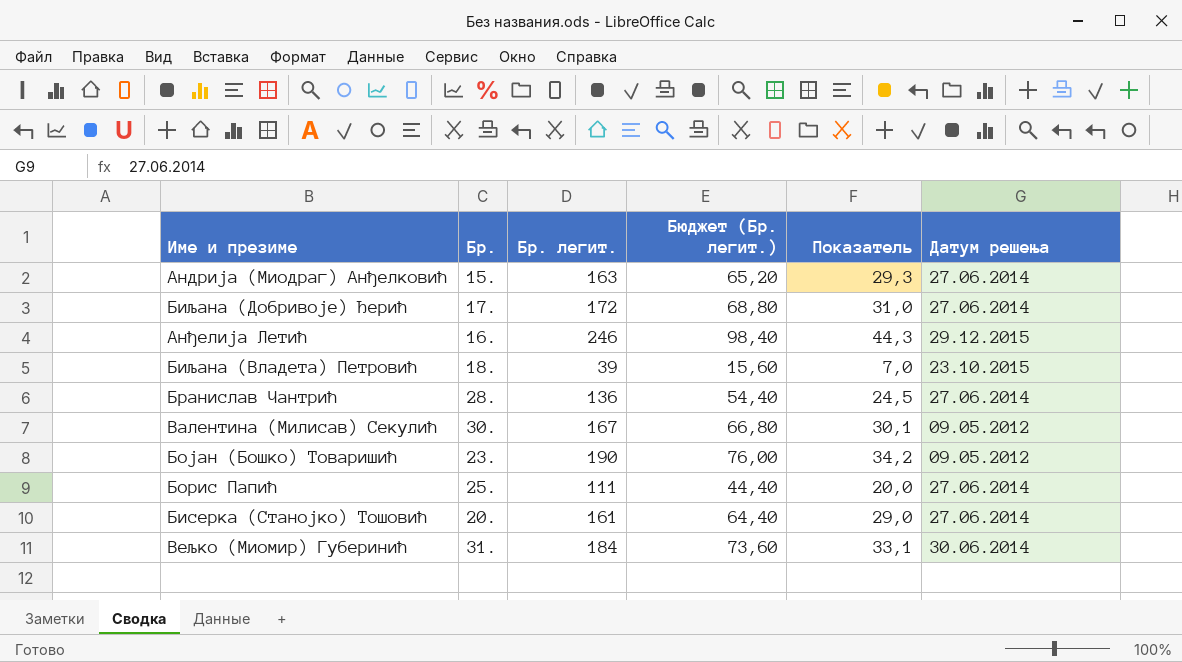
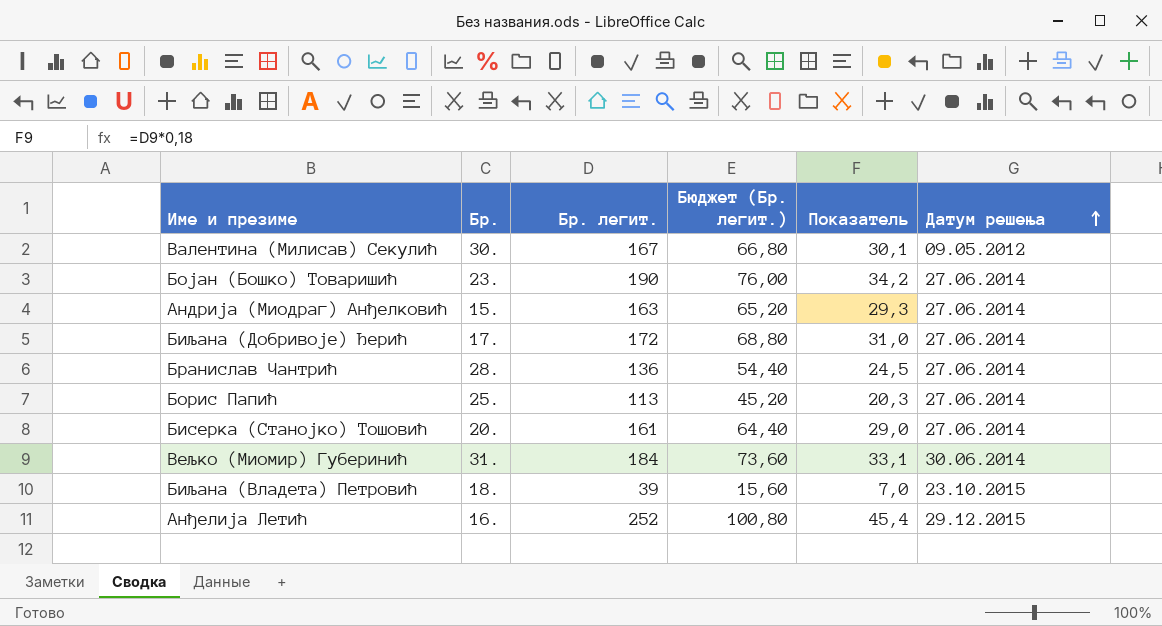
row order: none -> Датум решења ascending
Бојан (Бошко) Товаришић | Датум решења: 09.05.2012 -> 27.06.2014
Борис Папић | Бр. легит.: 111 -> 113
Борис Папић | Бюджет (Бр. легит.): 44,40 -> 45,20
Борис Папић | Показатель: 20,0 -> 20,3
Анђелија Летић | Бр. легит.: 246 -> 252
Анђелија Летић | Бюджет (Бр. легит.): 98,40 -> 100,80
Анђелија Летић | Показатель: 44,3 -> 45,4

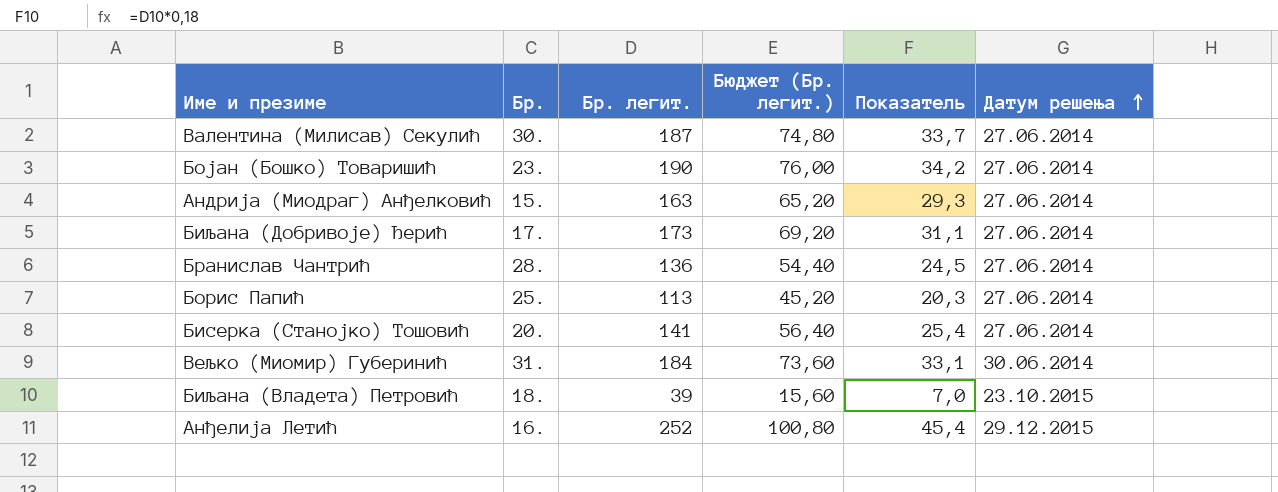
Валентина (Милисав) Секулић | Бр. легит.: 167 -> 187
Валентина (Милисав) Секулић | Бюджет (Бр. легит.): 66,80 -> 74,80
Валентина (Милисав) Секулић | Показатель: 30,1 -> 33,7
Валентина (Милисав) Секулић | Датум решења: 09.05.2012 -> 27.06.2014
Биљана (Добривоје) Ђерић | Бр. легит.: 172 -> 173
Биљана (Добривоје) Ђерић | Бюджет (Бр. легит.): 68,80 -> 69,20
Биљана (Добривоје) Ђерић | Показатель: 31,0 -> 31,1
Бисерка (Станојко) Тошовић | Бр. легит.: 161 -> 141
Бисерка (Станојко) Тошовић | Бюджет (Бр. легит.): 64,40 -> 56,40
Бисерка (Станојко) Тошовић | Показатель: 29,0 -> 25,4

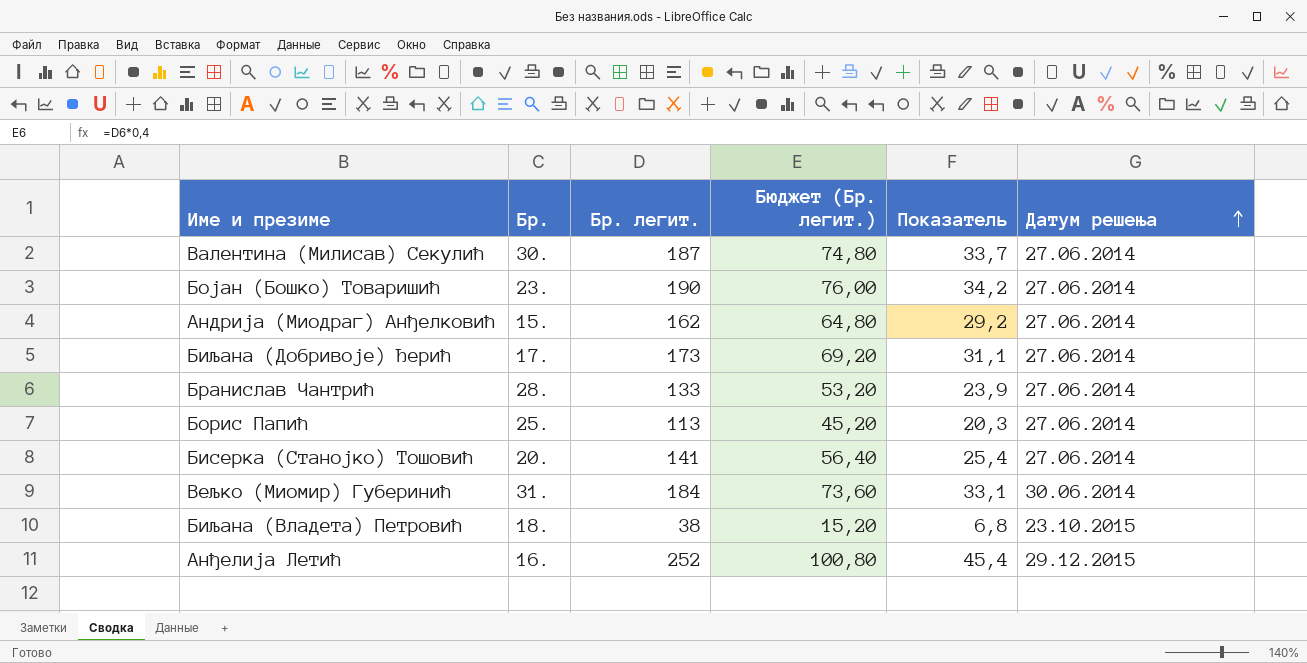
Андрија (Миодраг) Анђелковић | Бр. легит.: 163 -> 162
Андрија (Миодраг) Анђелковић | Бюджет (Бр. легит.): 65,20 -> 64,80
Андрија (Миодраг) Анђелковић | Показатель: 29,3 -> 29,2
Бранислав Чантрић | Бр. легит.: 136 -> 133
Бранислав Чантрић | Бюджет (Бр. легит.): 54,40 -> 53,20
Бранислав Чантрић | Показатель: 24,5 -> 23,9
Биљана (Владета) Петровић | Бр. легит.: 39 -> 38
Биљана (Владета) Петровић | Бюджет (Бр. легит.): 15,60 -> 15,20
Биљана (Владета) Петровић | Показатель: 7,0 -> 6,8

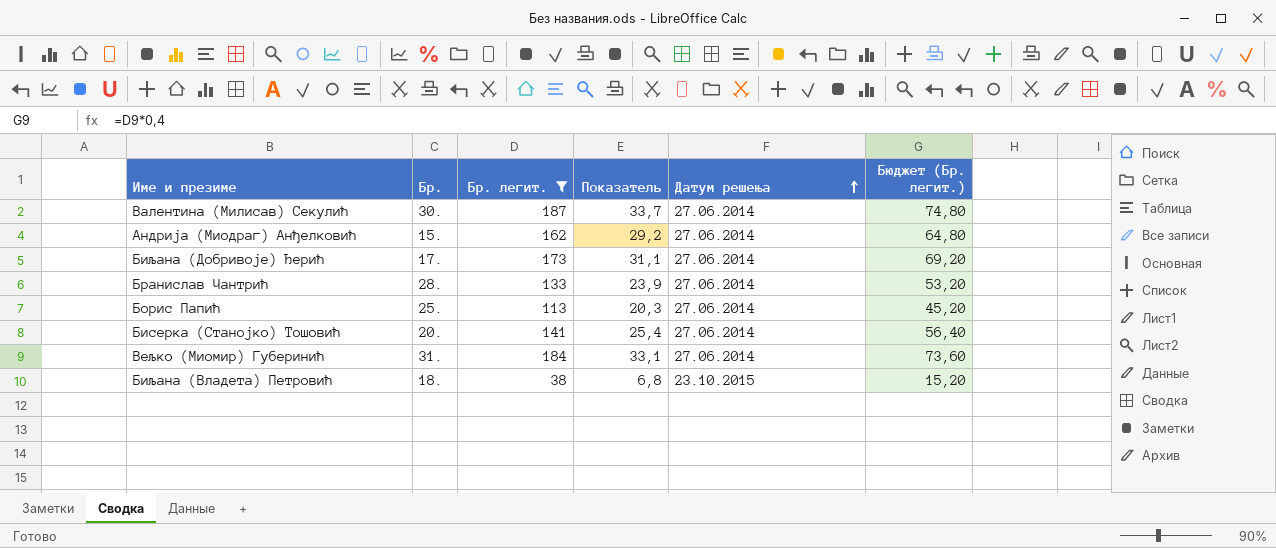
filter: none -> Бр. легит. <= 187
column Бюджет (Бр. легит.) | position: 4 -> 6
Вељко (Миомир) Губеринић | Датум решења: 30.06.2014 -> 27.06.2014

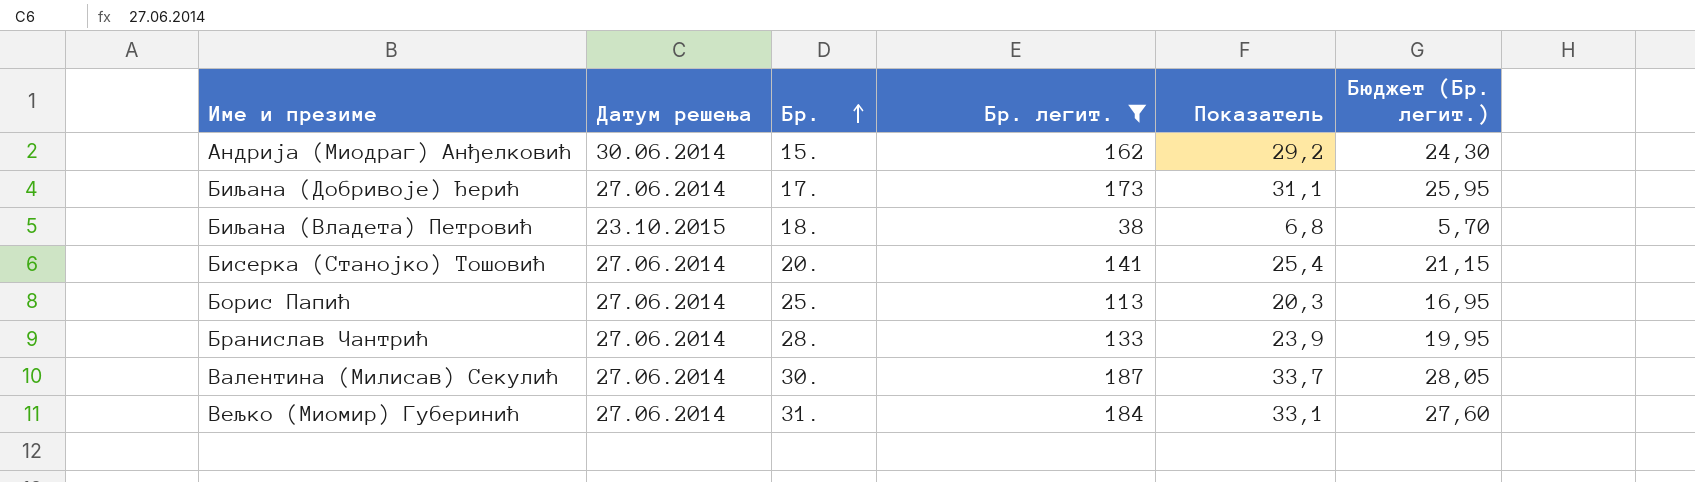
row order: Датум решења ascending -> Бр. ascending
column Датум решења | position: 5 -> 2
column Бюджет (Бр. легит.) | formula: [Бр. легит.] * 0,4 -> [Бр. легит.] * 0,15
Андрија (Миодраг) Анђелковић | Датум решења: 27.06.2014 -> 30.06.2014

